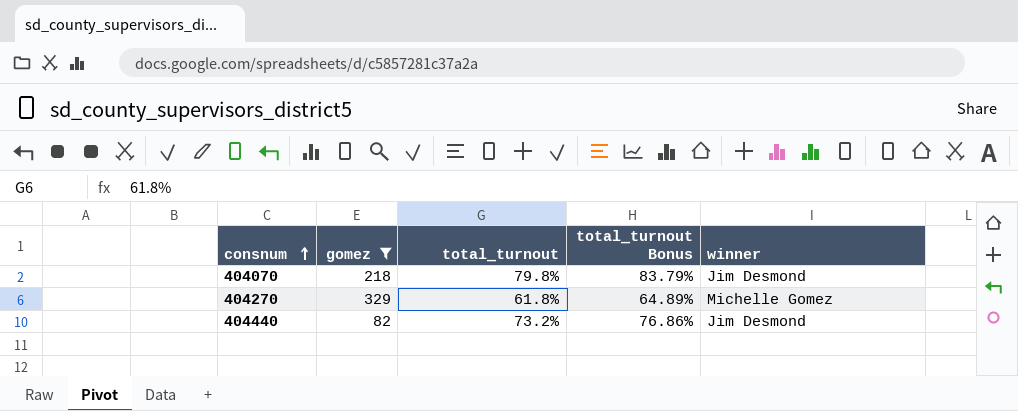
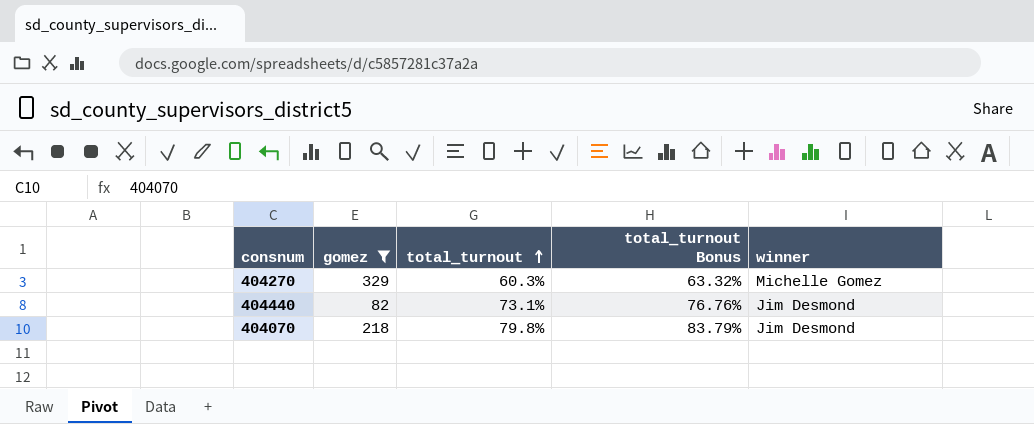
row order: consnum ascending -> total_turnout ascending
404270 | total_turnout: 61.8% -> 60.3%
404270 | total_turnout Bonus: 64.89% -> 63.32%
404440 | total_turnout: 73.2% -> 73.1%
404440 | total_turnout Bonus: 76.86% -> 76.76%

